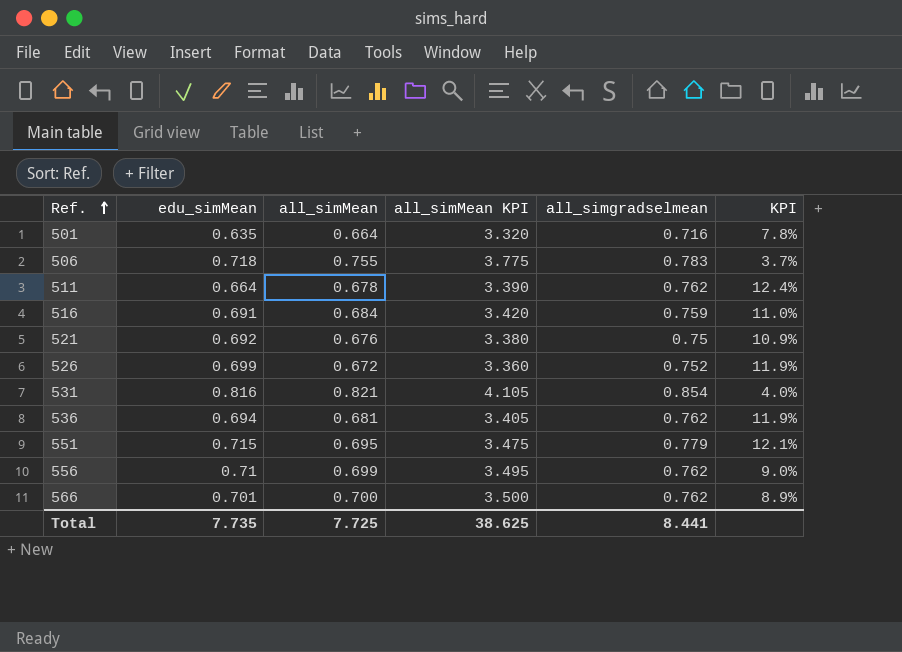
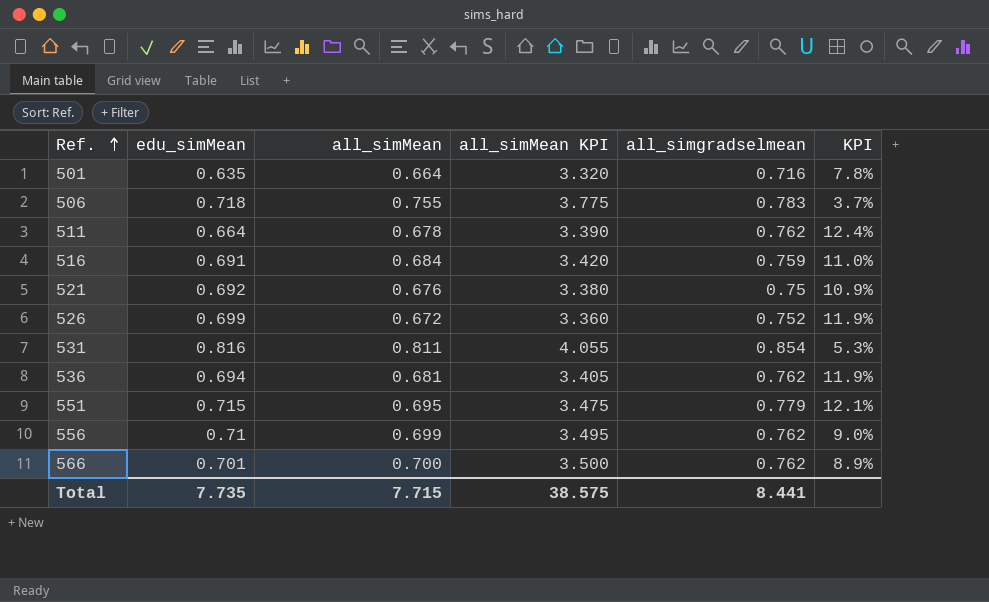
531 | all_simMean: 0.821 -> 0.811
531 | all_simMean KPI: 4.105 -> 4.055
531 | KPI: 4.0% -> 5.3%
Total | all_simMean: 7.725 -> 7.715
Total | all_simMean KPI: 38.625 -> 38.575

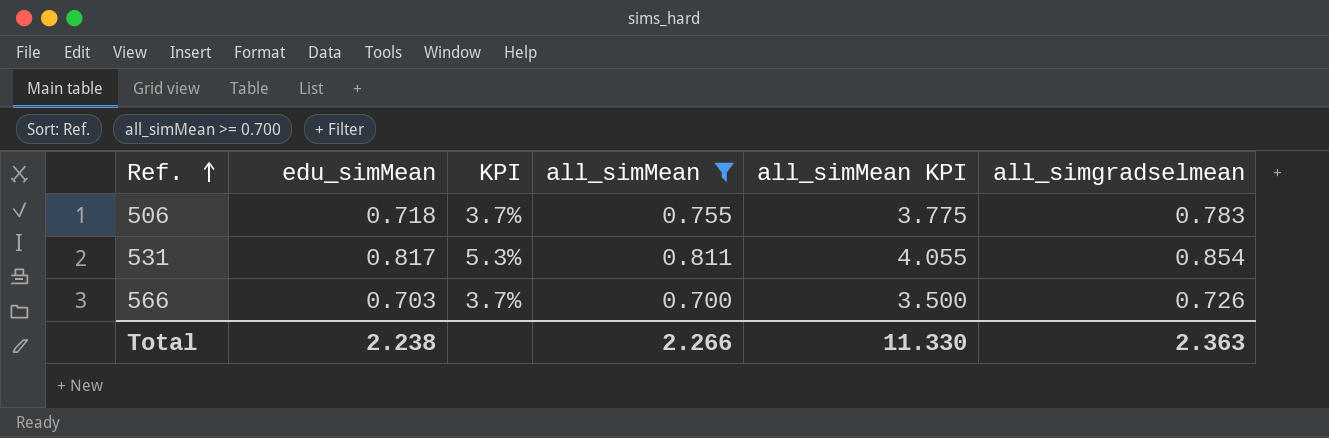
filter: none -> all_simMean >= 0.700
column KPI | position: 6 -> 3
531 | edu_simMean: 0.816 -> 0.817
566 | edu_simMean: 0.701 -> 0.703
566 | KPI: 8.9% -> 3.7%
566 | all_simgradselmean: 0.762 -> 0.726
Total | edu_simMean: 7.735 -> 2.238
Total | all_simMean: 7.715 -> 2.266
Total | all_simMean KPI: 38.575 -> 11.330
Total | all_simgradselmean: 8.441 -> 2.363

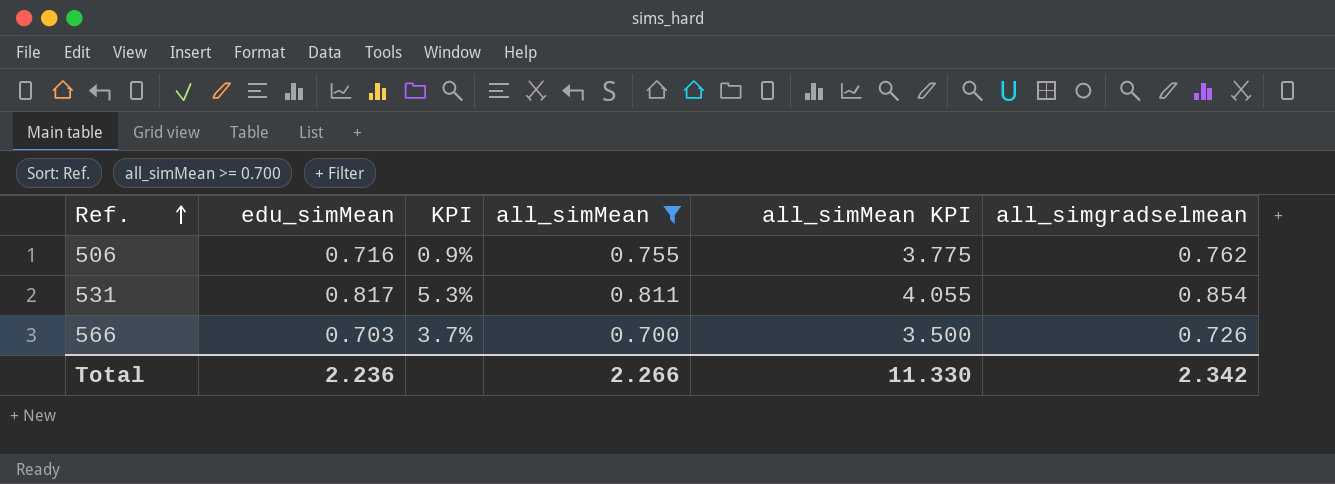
506 | edu_simMean: 0.718 -> 0.716
506 | KPI: 3.7% -> 0.9%
506 | all_simgradselmean: 0.783 -> 0.762
Total | edu_simMean: 2.238 -> 2.236
Total | all_simgradselmean: 2.363 -> 2.342

